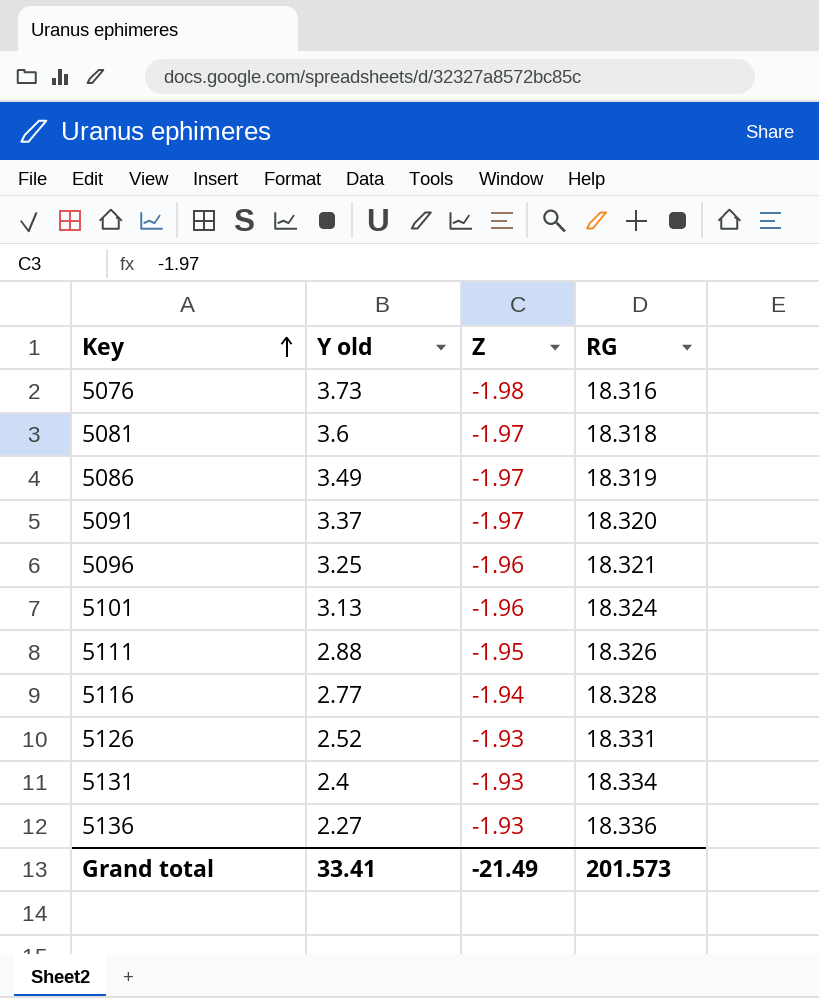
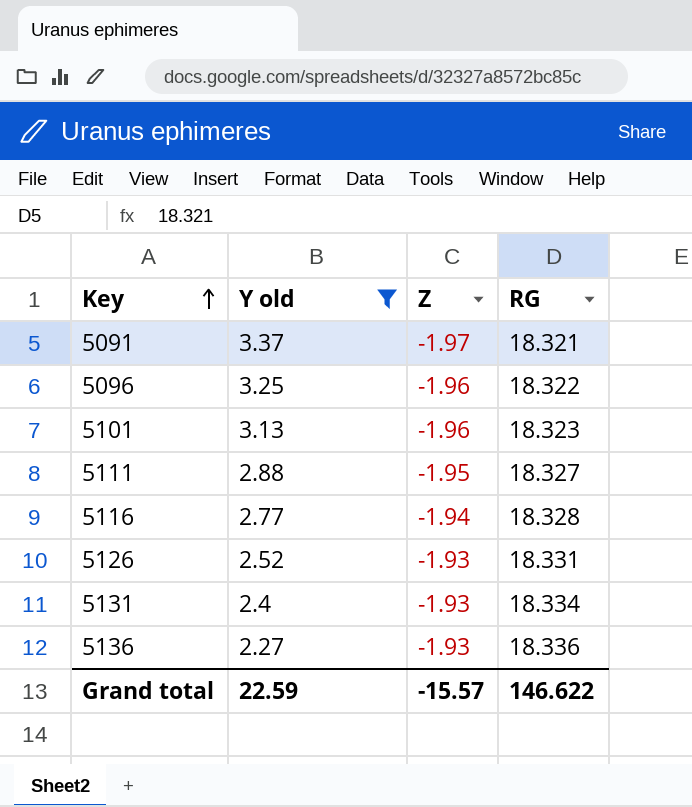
filter: none -> Y old <= 3.37
5091 | RG: 18.320 -> 18.321
5096 | RG: 18.321 -> 18.322
5101 | RG: 18.324 -> 18.323
5111 | RG: 18.326 -> 18.327
Grand total | Y old: 33.41 -> 22.59
Grand total | Z: -21.49 -> -15.57
Grand total | RG: 201.573 -> 146.622

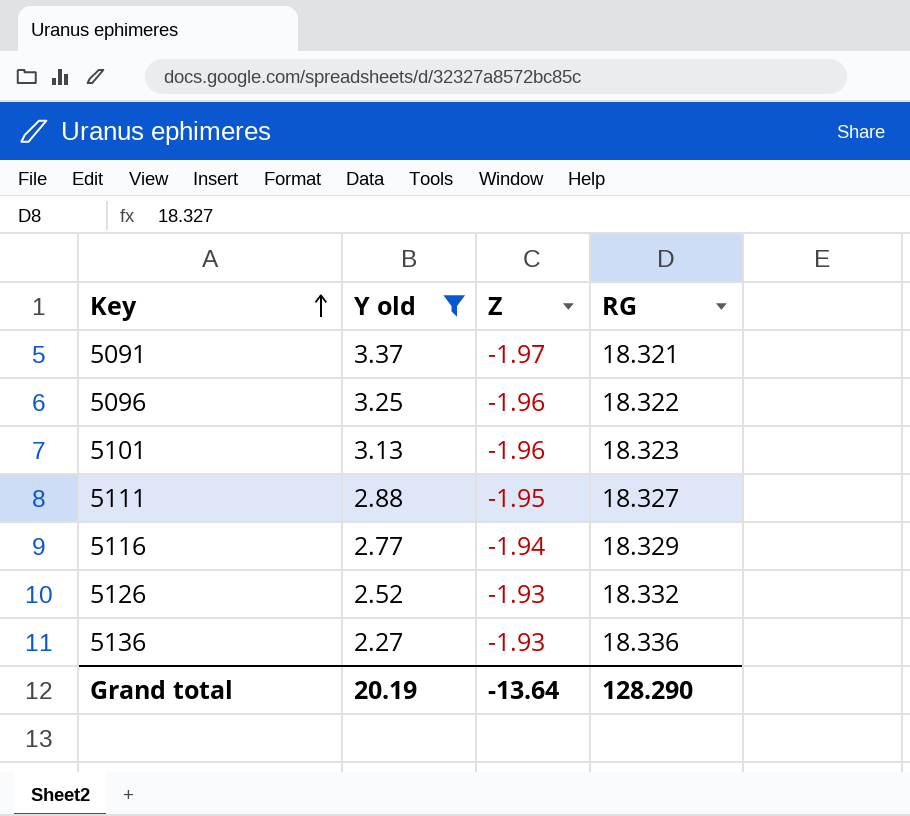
row 5131: 2.4 | -1.93 | 18.334 -> none
5116 | RG: 18.328 -> 18.329
5126 | RG: 18.331 -> 18.332
Grand total | Y old: 22.59 -> 20.19
Grand total | Z: -15.57 -> -13.64
Grand total | RG: 146.622 -> 128.290

